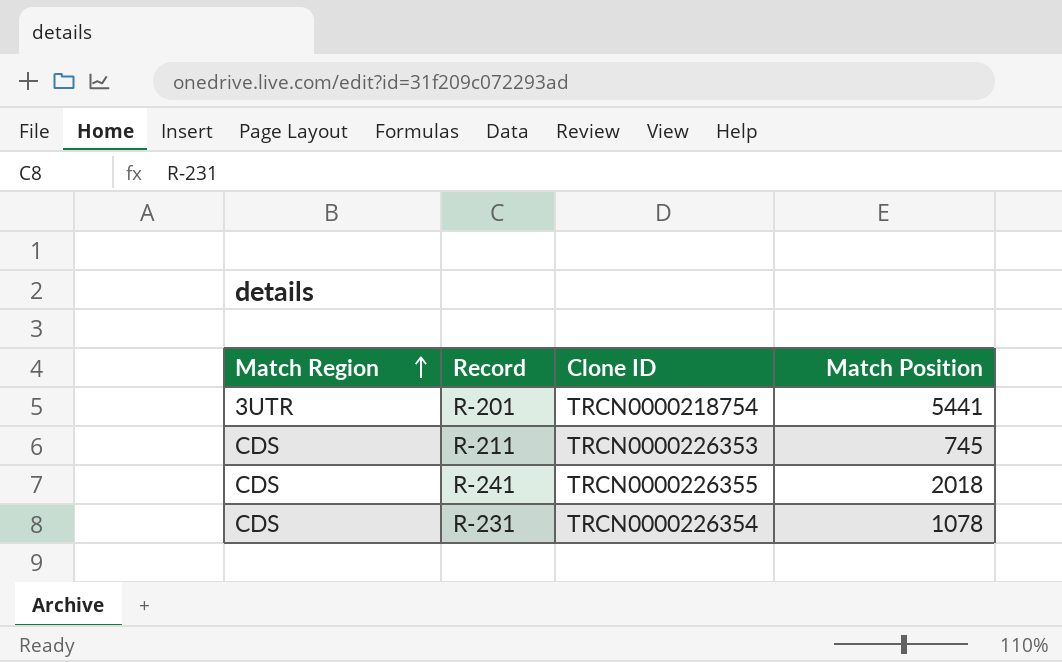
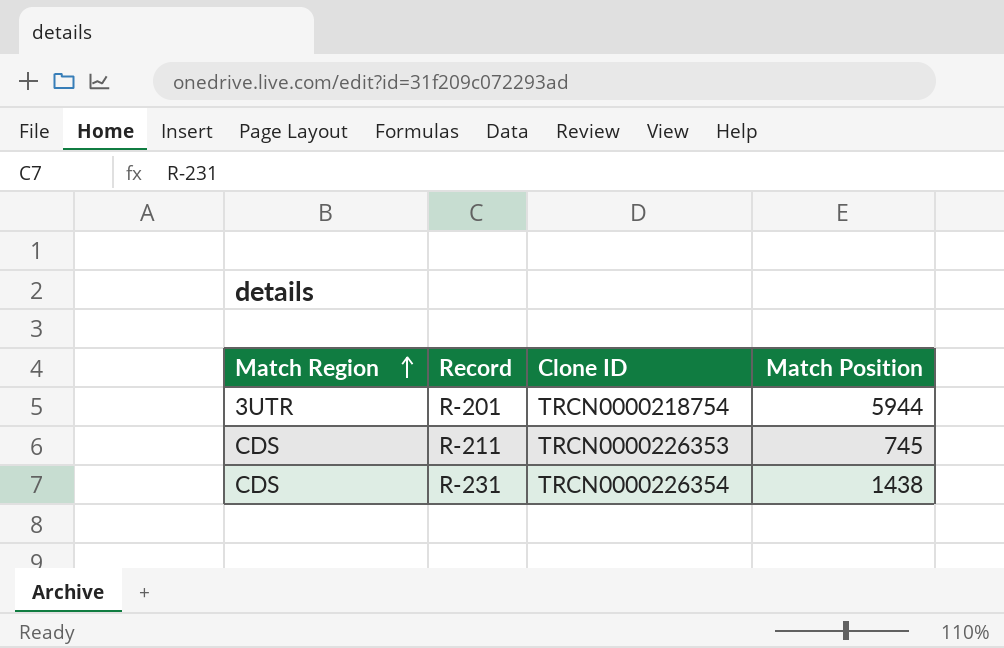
row R-241: CDS | TRCN0000226355 | 2018 -> none
R-201 | Match Position: 5441 -> 5944
R-231 | Match Position: 1078 -> 1438

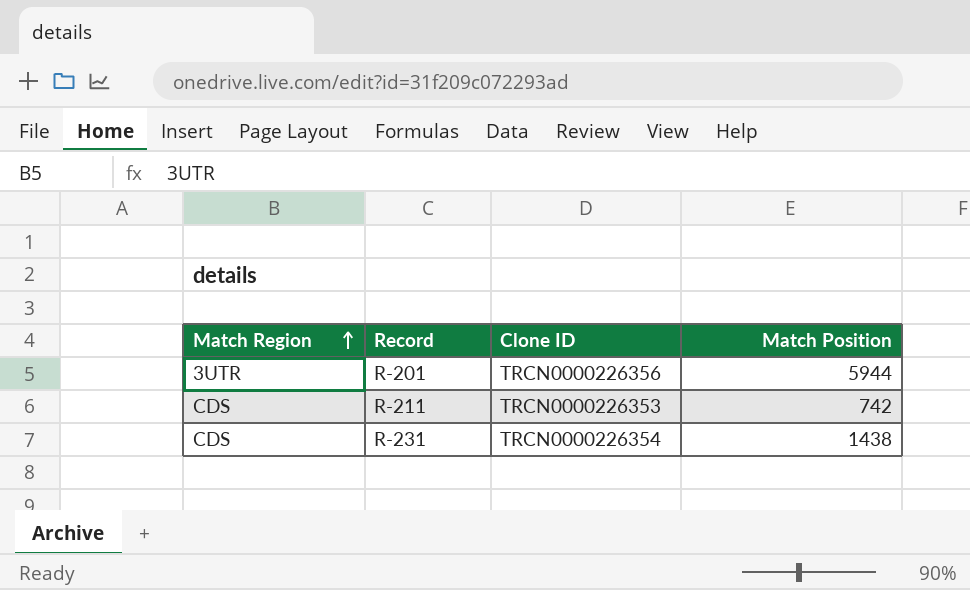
R-201 | Clone ID: TRCN0000218754 -> TRCN0000226356
R-211 | Match Position: 745 -> 742

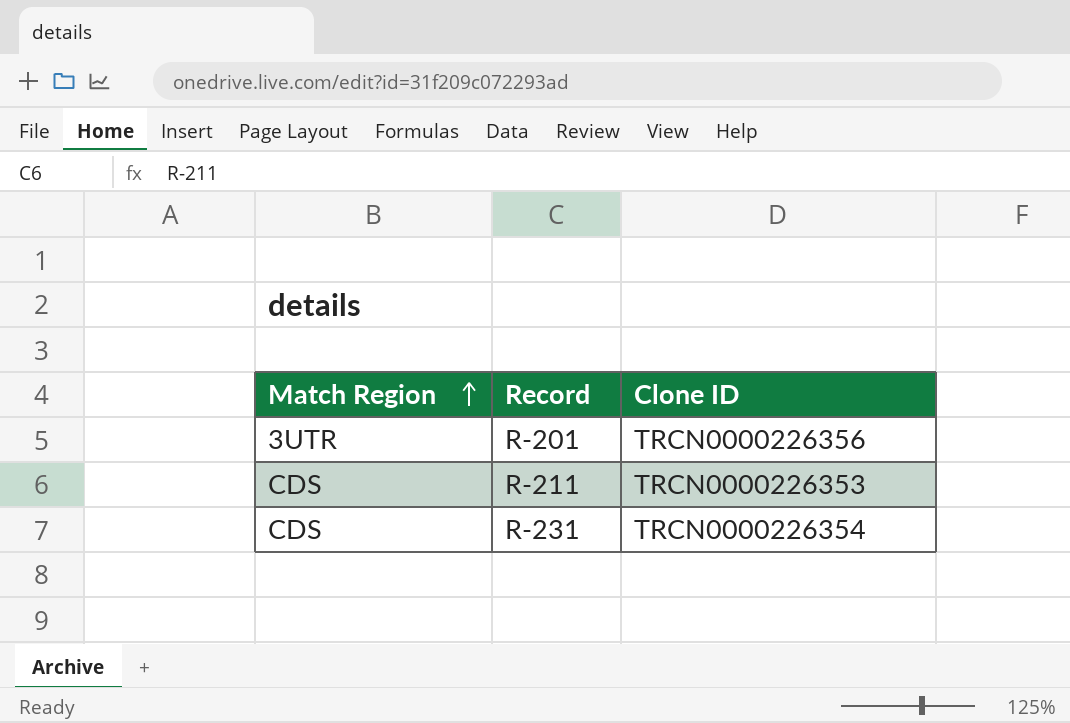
column Match Position | position: 4 -> none

